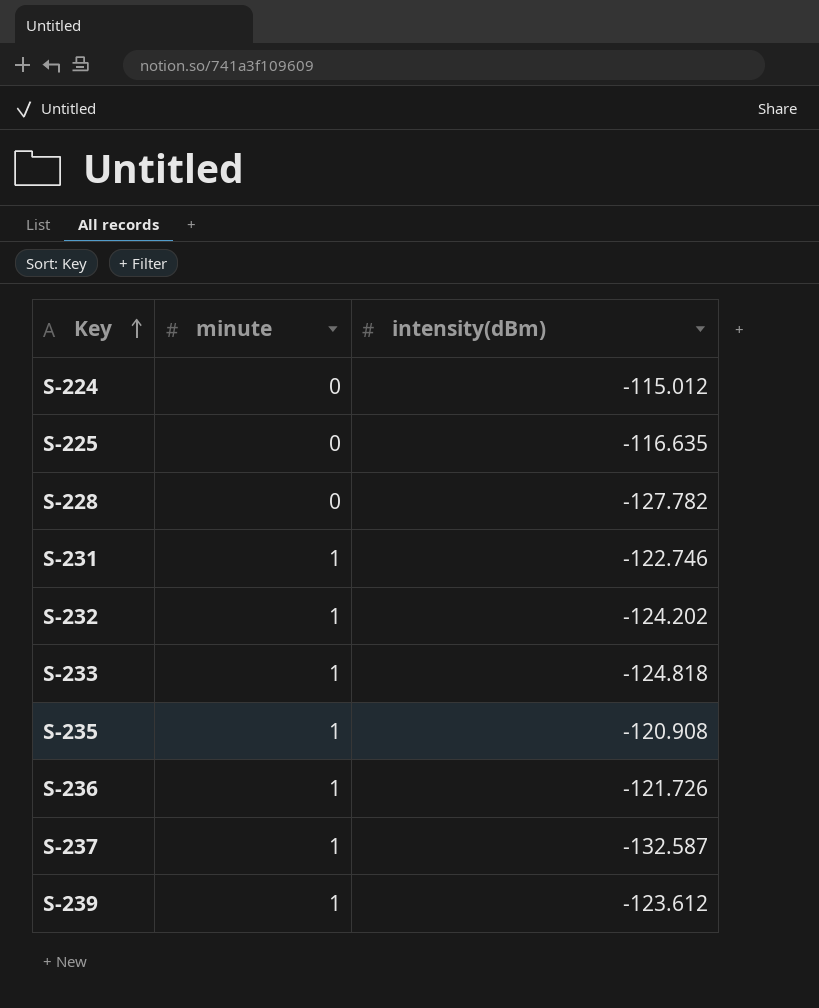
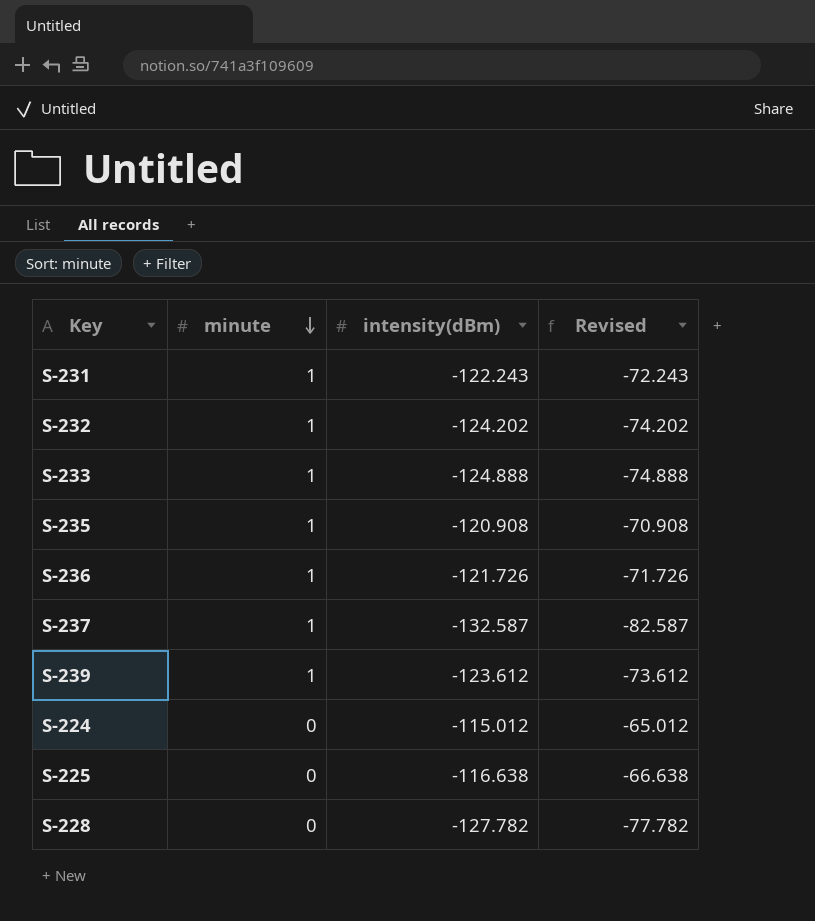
row order: Key ascending -> minute descending
column Revised | formula: none -> [intensity(dBm)] + 50
S-231 | intensity(dBm): -122.746 -> -122.243
S-233 | intensity(dBm): -124.818 -> -124.888
S-225 | intensity(dBm): -116.635 -> -116.638

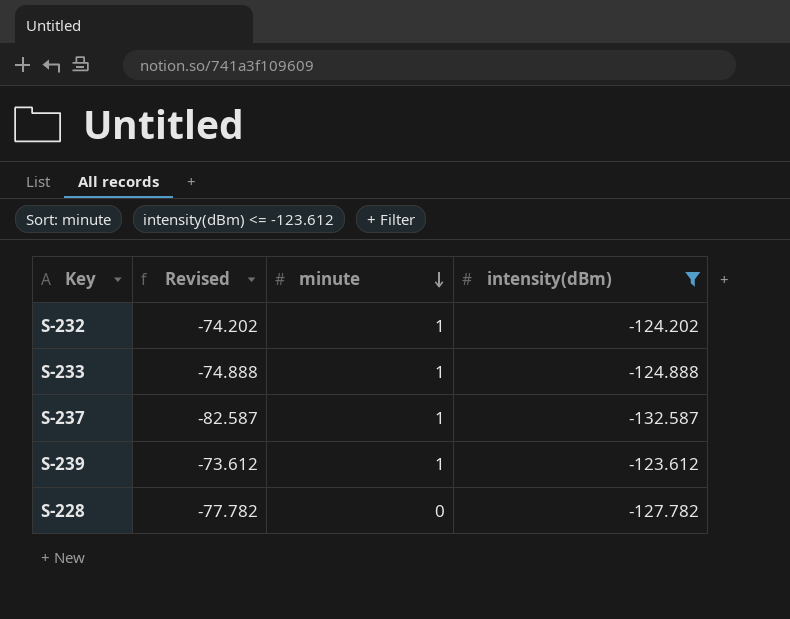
filter: none -> intensity(dBm) <= -123.612
column Revised | position: 4 -> 2

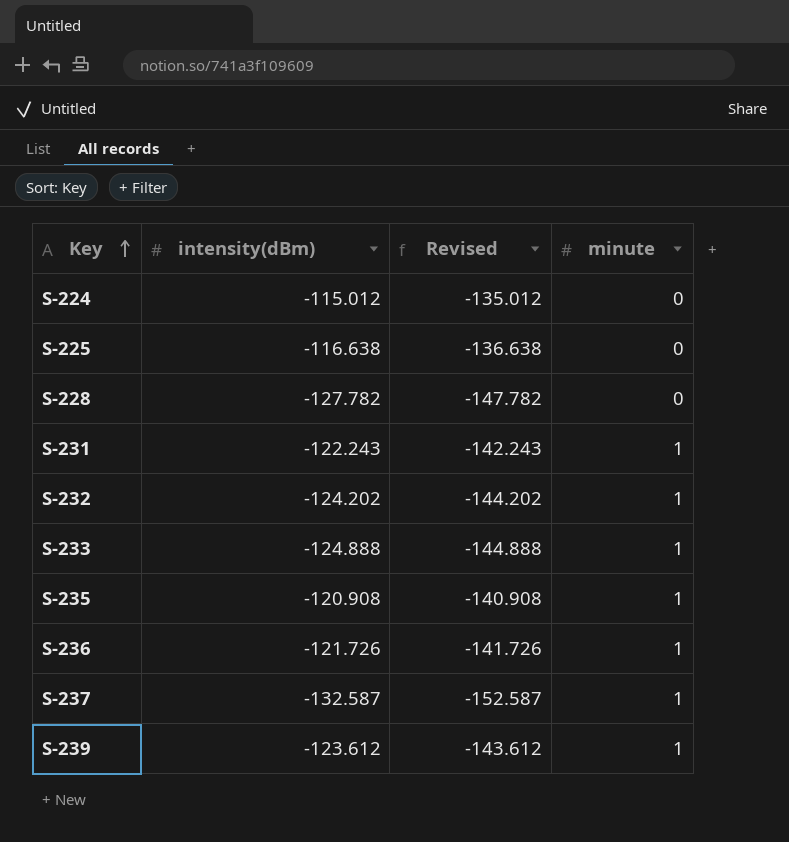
filter: intensity(dBm) <= -123.612 -> none
row order: minute descending -> Key ascending
column intensity(dBm) | position: 4 -> 2
column Revised | formula: [intensity(dBm)] + 50 -> [intensity(dBm)] - 20

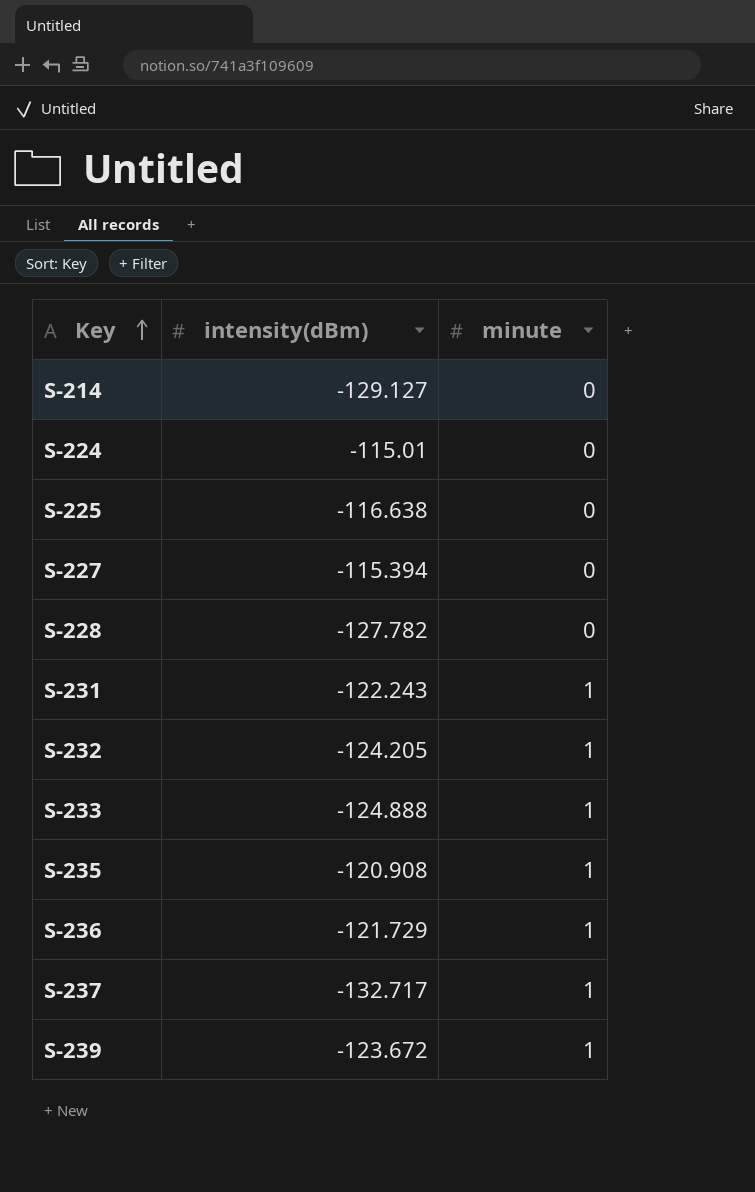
column Revised | formula: [intensity(dBm)] - 20 -> none
row S-214: none -> -129.127 | 0
S-224 | intensity(dBm): -115.012 -> -115.01
row S-227: none -> -115.394 | 0
S-232 | intensity(dBm): -124.202 -> -124.205
S-236 | intensity(dBm): -121.726 -> -121.729
S-237 | intensity(dBm): -132.587 -> -132.717
S-239 | intensity(dBm): -123.612 -> -123.672

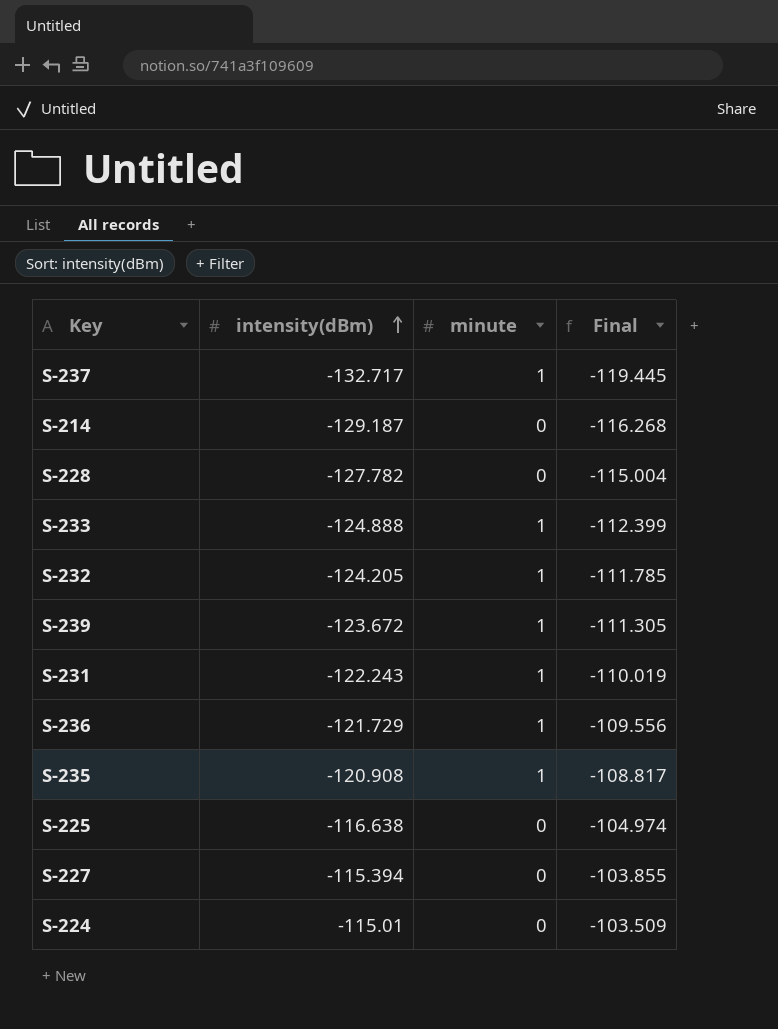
row order: Key ascending -> intensity(dBm) ascending
column Final | formula: none -> [intensity(dBm)] * 0.9
S-214 | intensity(dBm): -129.127 -> -129.187

